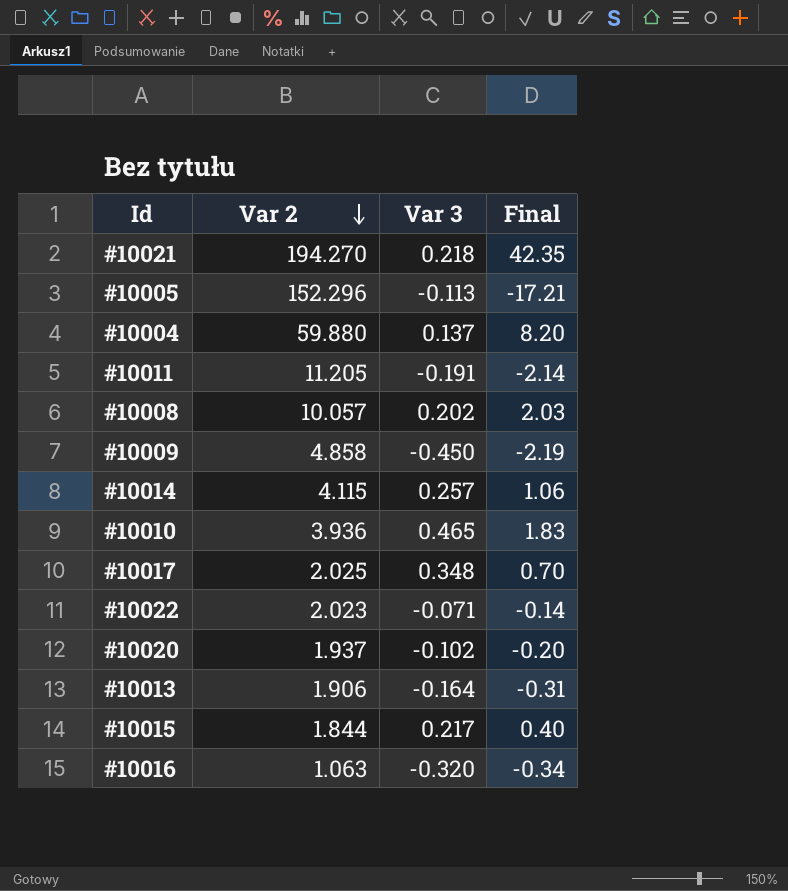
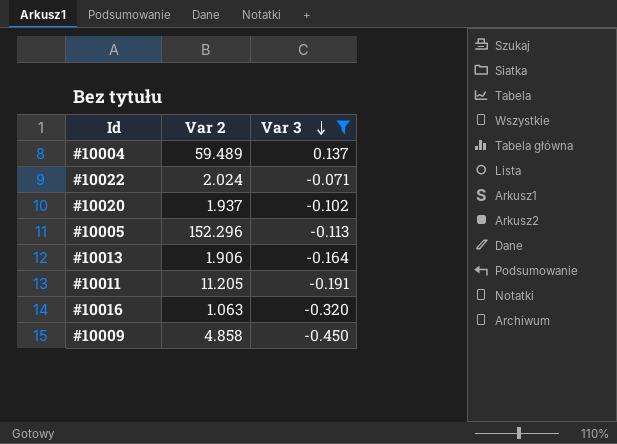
filter: none -> Var 3 <= 0.137
row order: Var 2 descending -> Var 3 descending
column Final | formula: [Var 2] * [Var 3] -> none
#10004 | Var 2: 59.880 -> 59.489
#10022 | Var 2: 2.023 -> 2.024

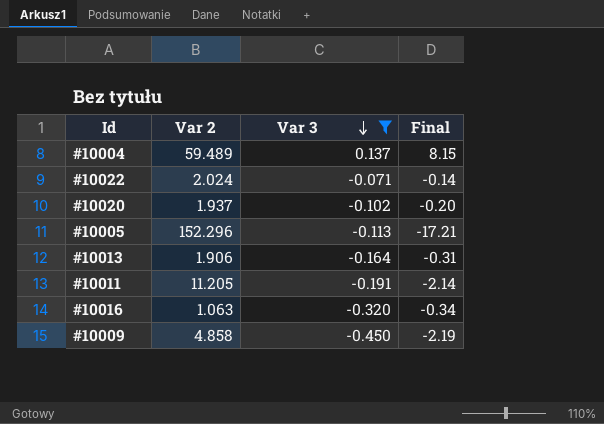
column Final | formula: none -> [Var 2] * [Var 3]

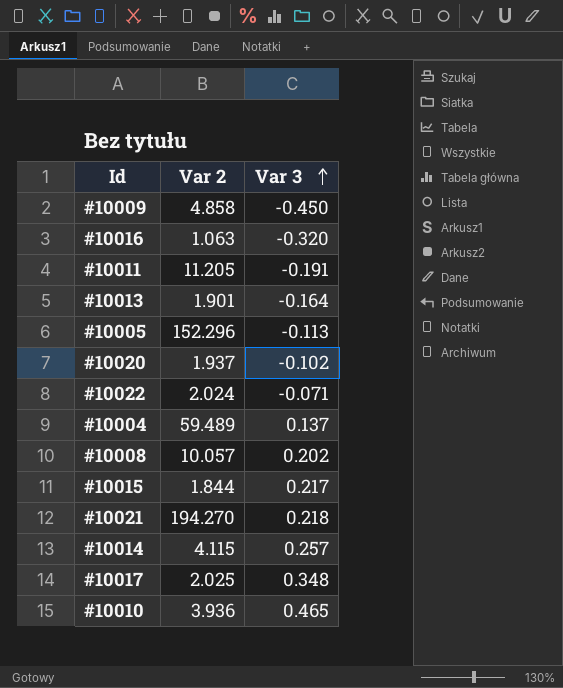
filter: Var 3 <= 0.137 -> none
row order: Var 3 descending -> Var 3 ascending
column Final | formula: [Var 2] * [Var 3] -> none
#10013 | Var 2: 1.906 -> 1.901

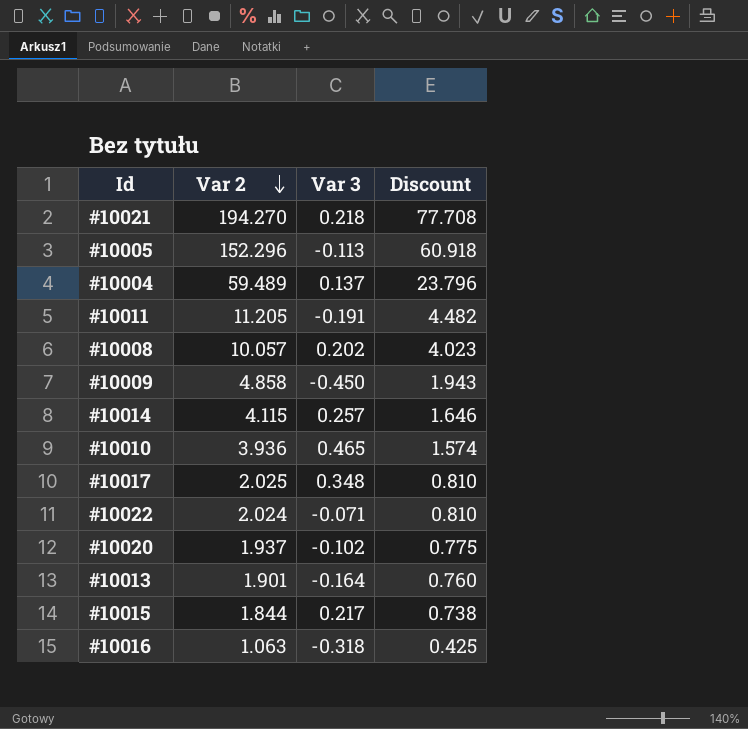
row order: Var 3 ascending -> Var 2 descending
column Discount | formula: none -> [Var 2] * 0.4
#10016 | Var 3: -0.320 -> -0.318

